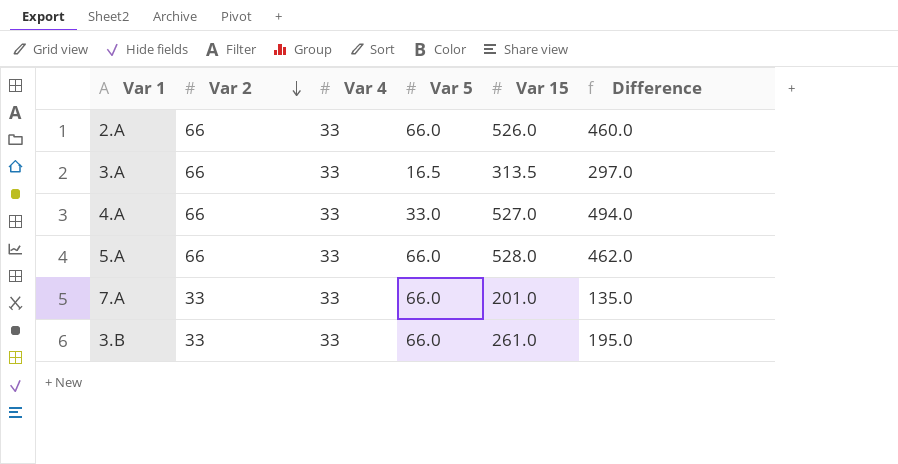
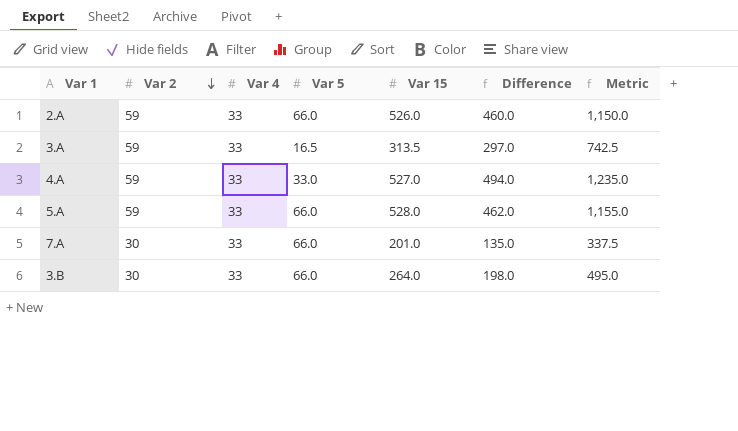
column Metric | formula: none -> [Difference] * 2.5
2.A | Var 2: 66 -> 59
3.A | Var 2: 66 -> 59
4.A | Var 2: 66 -> 59
5.A | Var 2: 66 -> 59
7.A | Var 2: 33 -> 30
3.B | Var 2: 33 -> 30
3.B | Var 15: 261.0 -> 264.0
3.B | Difference: 195.0 -> 198.0

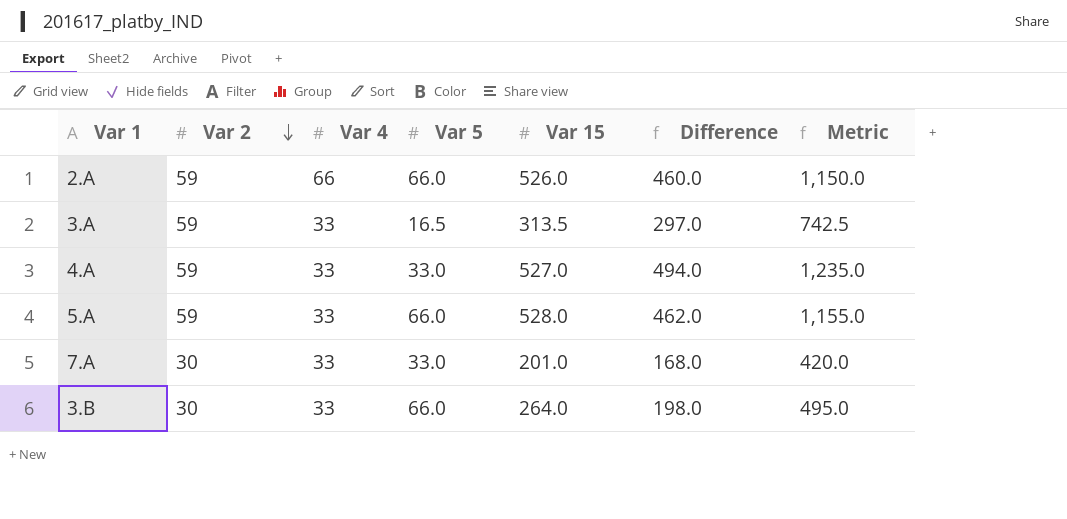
2.A | Var 4: 33 -> 66
7.A | Var 5: 66.0 -> 33.0
7.A | Difference: 135.0 -> 168.0
7.A | Metric: 337.5 -> 420.0

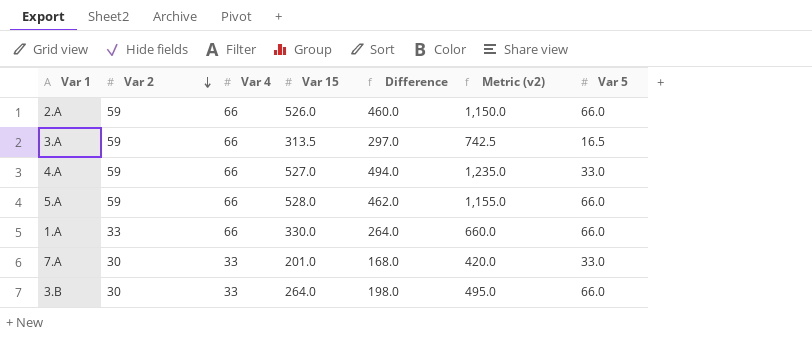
column name: Metric -> Metric (v2)
column Var 5 | position: 4 -> 7
3.A | Var 4: 33 -> 66
4.A | Var 4: 33 -> 66
5.A | Var 4: 33 -> 66
row 1.A: none -> 33 | 66 | 330.0 | 264.0 | 660.0 | 66.0

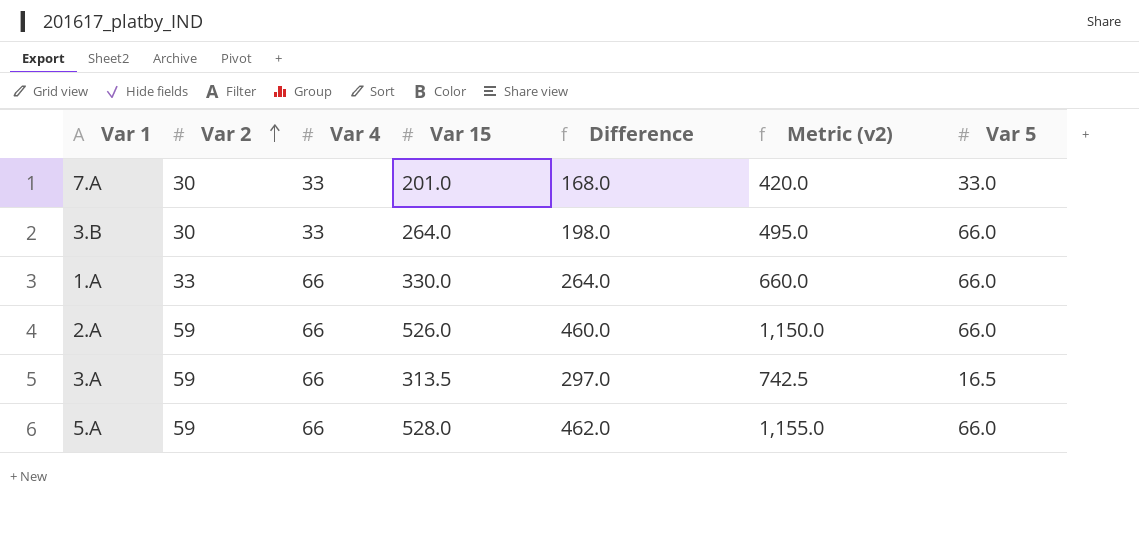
row order: Var 2 descending -> Var 2 ascending
row 4.A: 59 | 66 | 527.0 | 494.0 | 1,235.0 | 33.0 -> none

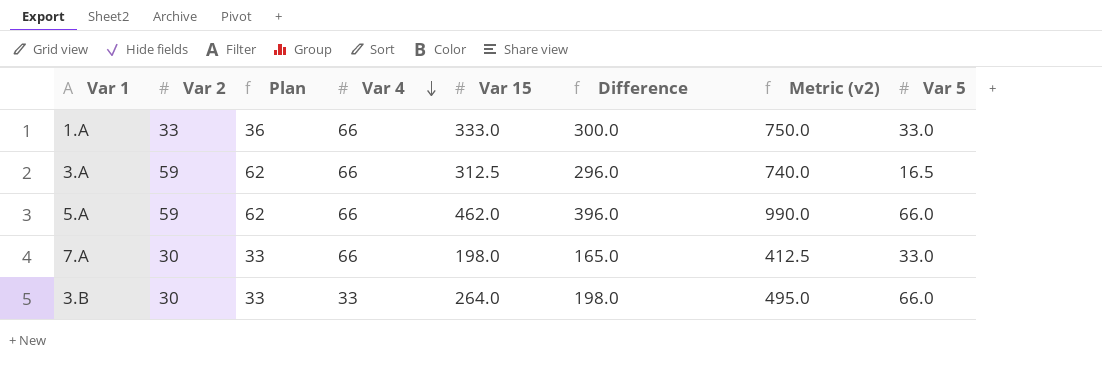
row order: Var 2 ascending -> Var 4 descending
column Plan | formula: none -> [Var 2] + 3
row 2.A: 59 | 66 | 526.0 | 460.0 | 1,150.0 | 66.0 -> none
1.A | Var 15: 330.0 -> 333.0
1.A | Difference: 264.0 -> 300.0
1.A | Metric (v2): 660.0 -> 750.0
1.A | Var 5: 66.0 -> 33.0
3.A | Var 15: 313.5 -> 312.5
3.A | Difference: 297.0 -> 296.0
3.A | Metric (v2): 742.5 -> 740.0
5.A | Var 15: 528.0 -> 462.0
5.A | Difference: 462.0 -> 396.0
5.A | Metric (v2): 1,155.0 -> 990.0
7.A | Var 4: 33 -> 66
7.A | Var 15: 201.0 -> 198.0
7.A | Difference: 168.0 -> 165.0
7.A | Metric (v2): 420.0 -> 412.5

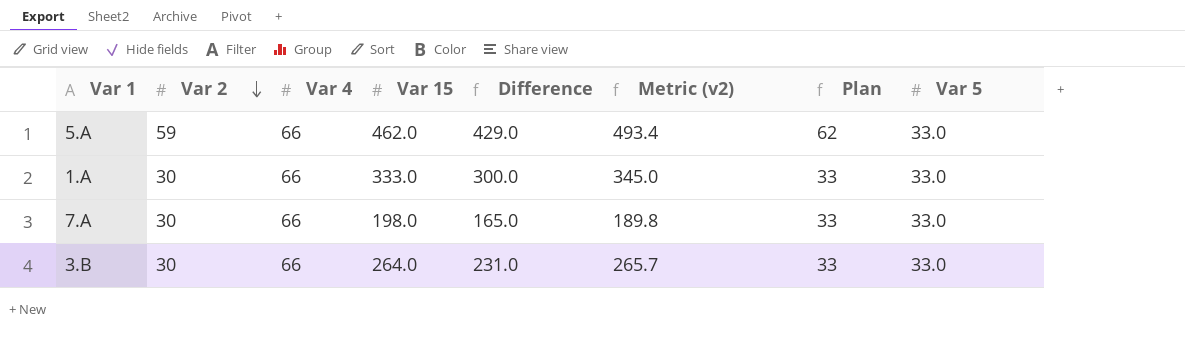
row order: Var 4 descending -> Var 2 descending
column Metric (v2) | formula: [Difference] * 2.5 -> [Difference] * 1.15
column Plan | position: 3 -> 7
row 3.A: 59 | 62 | 66 | 312.5 | 296.0 | 740.0 | 16.5 -> none
5.A | Difference: 396.0 -> 429.0
5.A | Var 5: 66.0 -> 33.0
1.A | Var 2: 33 -> 30
1.A | Plan: 36 -> 33
3.B | Var 4: 33 -> 66
3.B | Difference: 198.0 -> 231.0
3.B | Var 5: 66.0 -> 33.0

